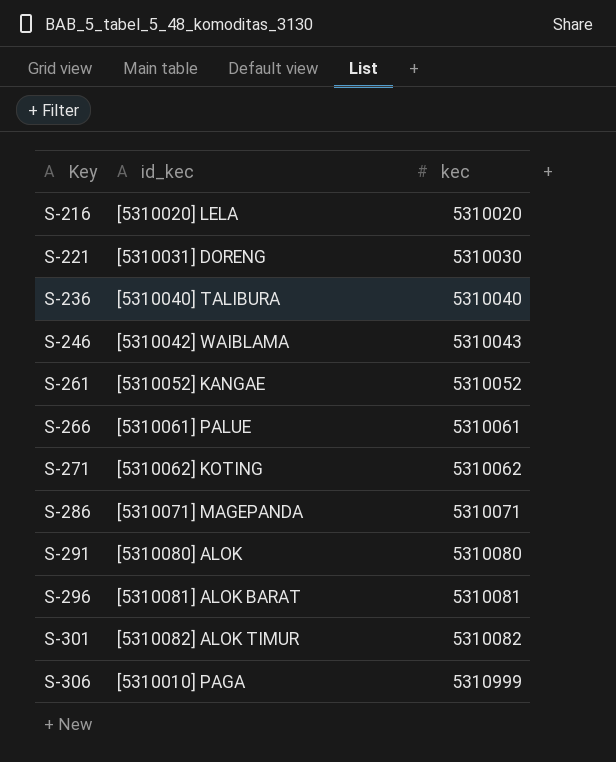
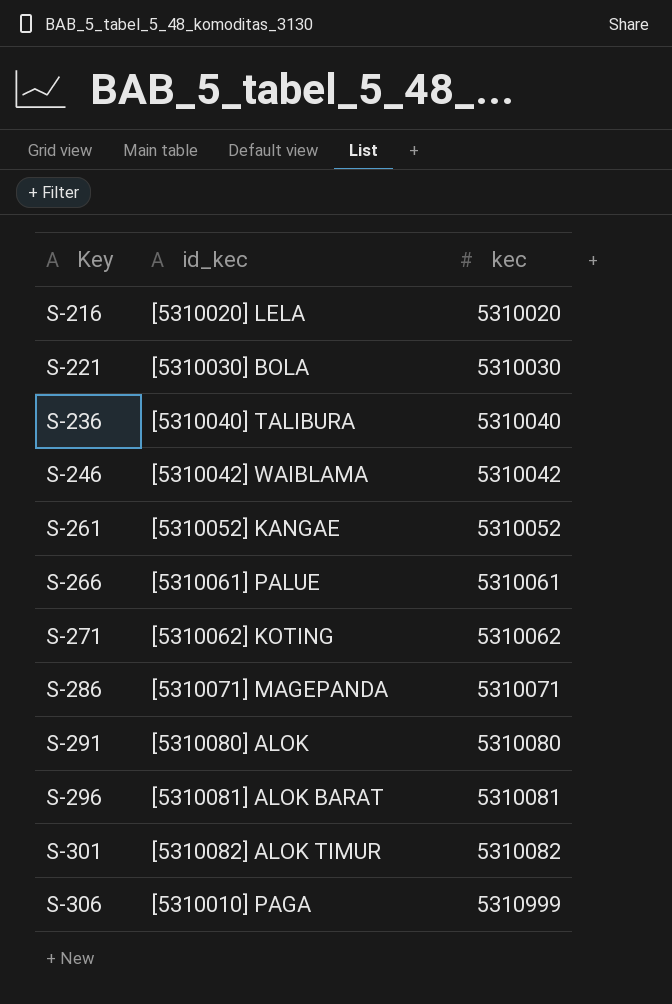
S-221 | id_kec: [5310031] DORENG -> [5310030] BOLA
S-246 | kec: 5310043 -> 5310042

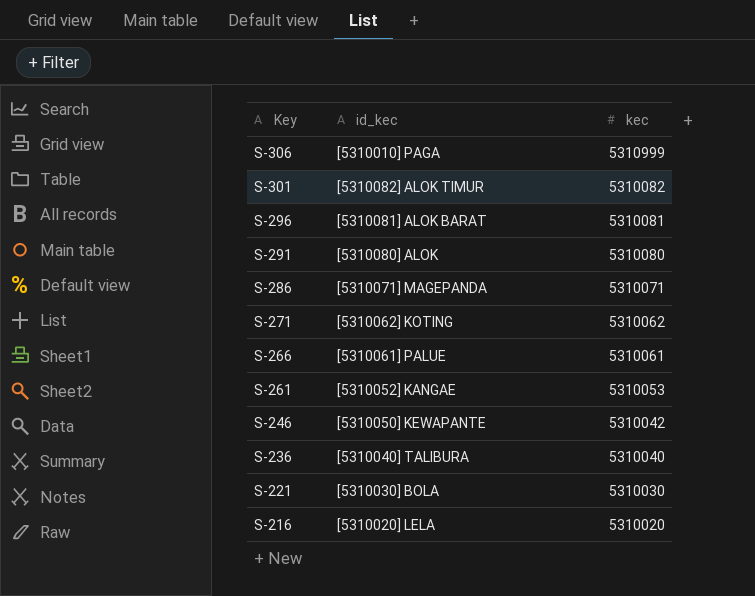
row order: Key ascending -> Key descending
S-261 | kec: 5310052 -> 5310053
S-246 | id_kec: [5310042] WAIBLAMA -> [5310050] KEWAPANTE

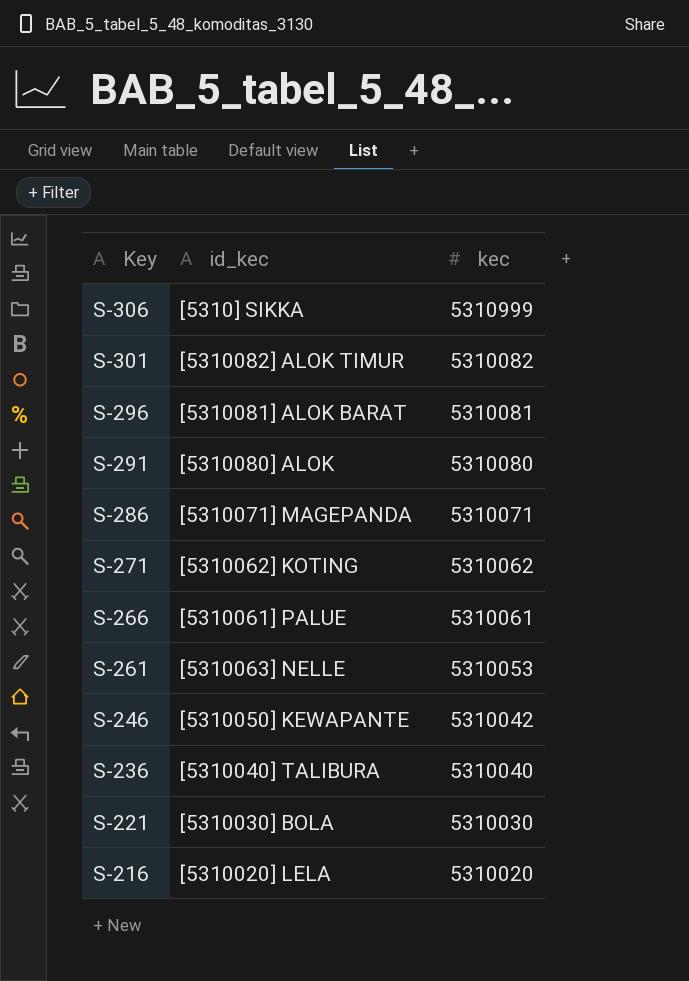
S-306 | id_kec: [5310010] PAGA -> [5310] SIKKA
S-261 | id_kec: [5310052] KANGAE -> [5310063] NELLE

